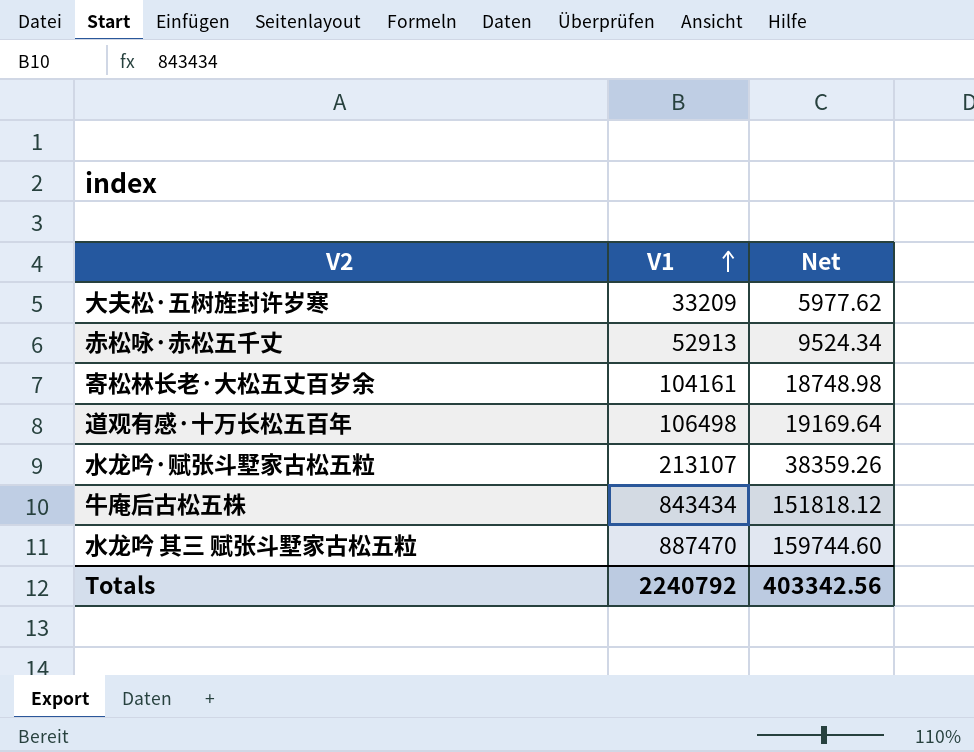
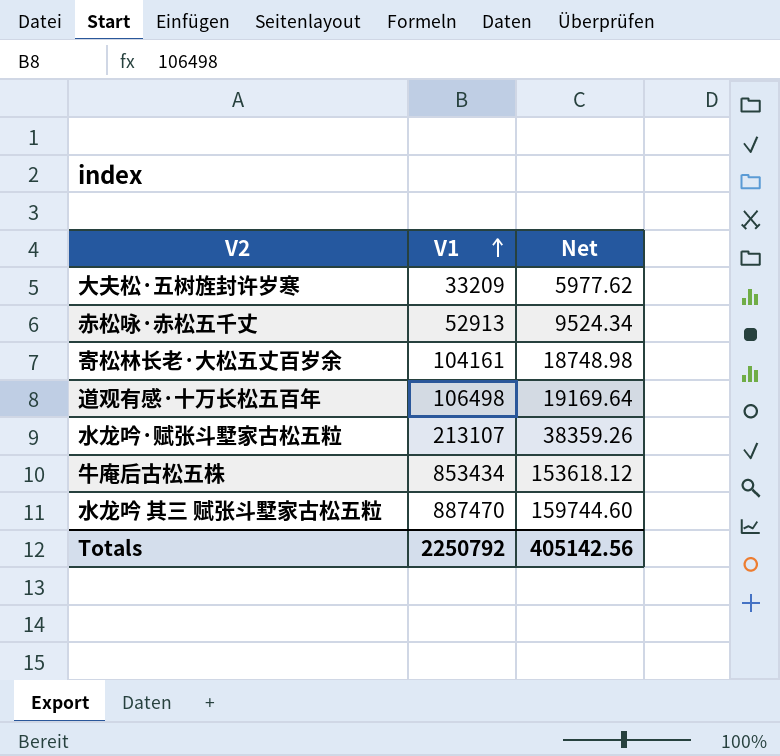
牛庵后古松五株 | V1: 843434 -> 853434
牛庵后古松五株 | Net: 151818.12 -> 153618.12
Totals | V1: 2240792 -> 2250792
Totals | Net: 403342.56 -> 405142.56

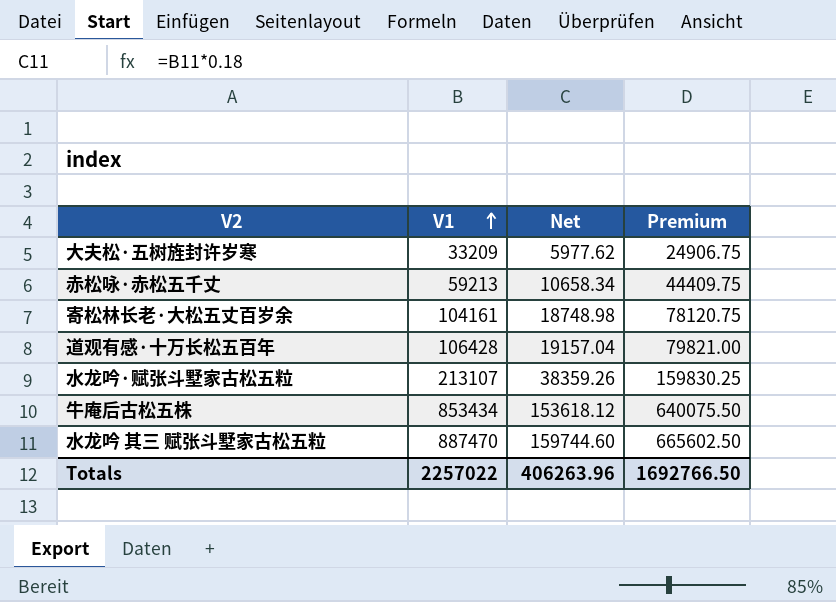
column Premium | formula: none -> [V1] * 0.75
赤松咏·赤松五千丈 | V1: 52913 -> 59213
赤松咏·赤松五千丈 | Net: 9524.34 -> 10658.34
道观有感·十万长松五百年 | V1: 106498 -> 106428
道观有感·十万长松五百年 | Net: 19169.64 -> 19157.04
Totals | V1: 2250792 -> 2257022
Totals | Net: 405142.56 -> 406263.96

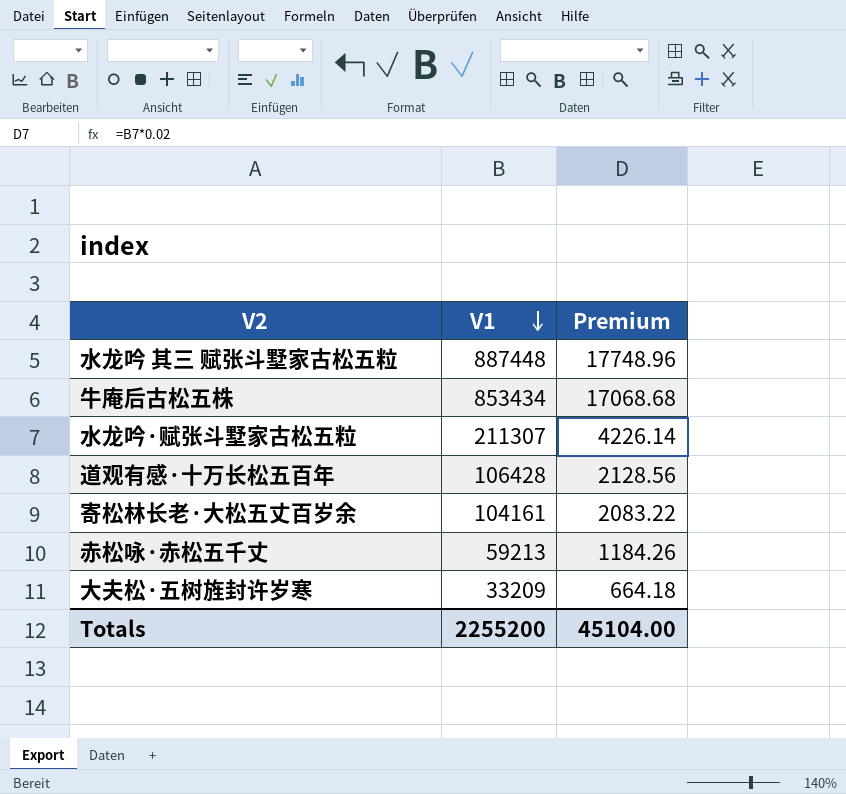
row order: V1 ascending -> V1 descending
column Net | formula: [V1] * 0.18 -> none
column Premium | formula: [V1] * 0.75 -> [V1] * 0.02
水龙吟 其三 赋张斗墅家古松五粒 | V1: 887470 -> 887448
水龙吟·赋张斗墅家古松五粒 | V1: 213107 -> 211307
Totals | V1: 2257022 -> 2255200
Totals | Premium: 1692766.50 -> 45104.00

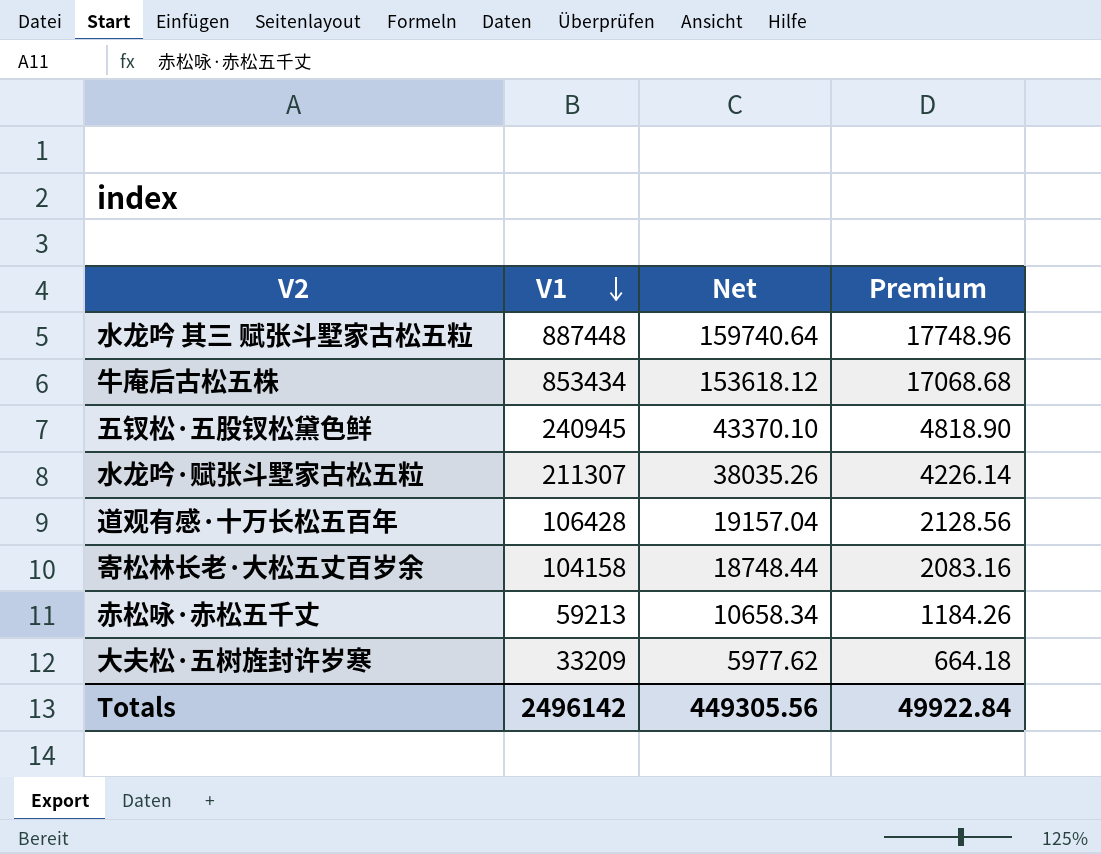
column Net | formula: none -> [V1] * 0.18
row 五钗松·五股钗松黛色鲜: none -> 240945 | 43370.10 | 4818.90
寄松林长老·大松五丈百岁余 | V1: 104161 -> 104158
寄松林长老·大松五丈百岁余 | Premium: 2083.22 -> 2083.16
Totals | V1: 2255200 -> 2496142
Totals | Premium: 45104.00 -> 49922.84

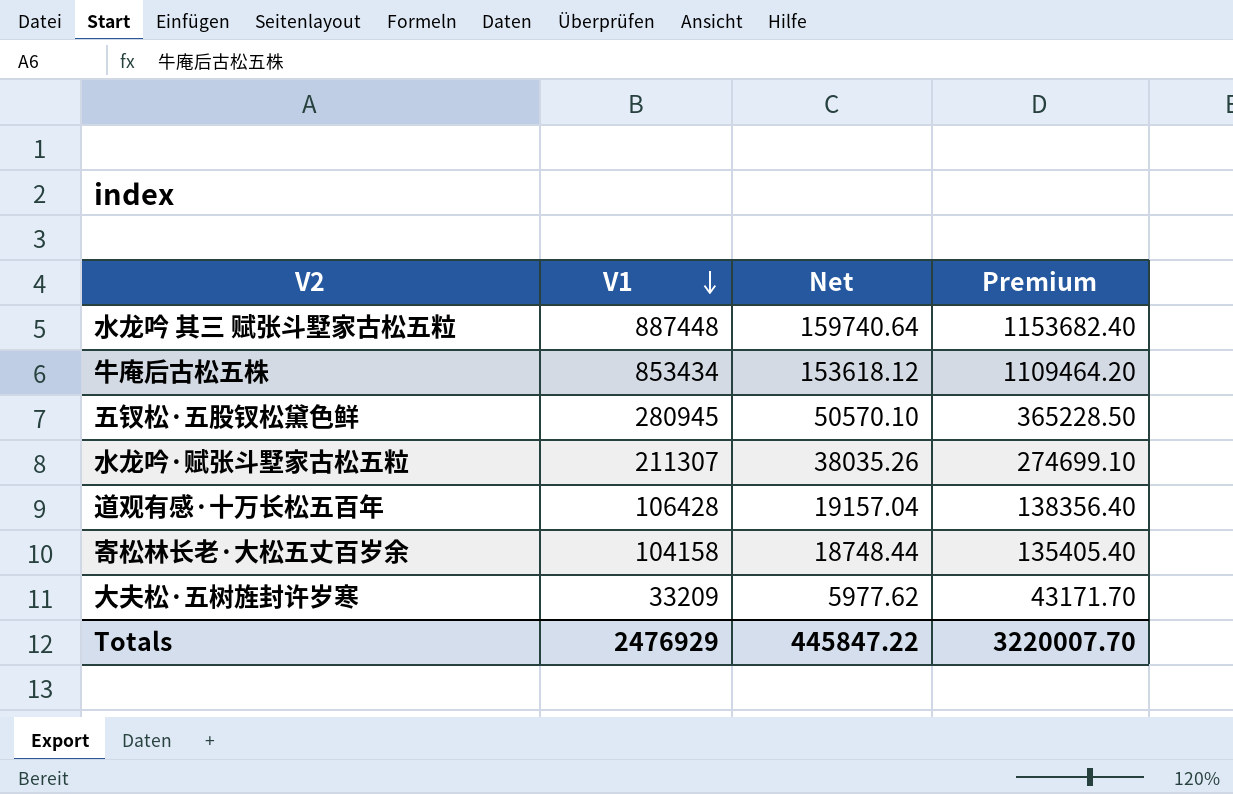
column Premium | formula: [V1] * 0.02 -> [V1] * 1.3
row 赤松咏·赤松五千丈: 59213 | 10658.34 | 1184.26 -> none
五钗松·五股钗松黛色鲜 | V1: 240945 -> 280945
五钗松·五股钗松黛色鲜 | Net: 43370.10 -> 50570.10
Totals | V1: 2496142 -> 2476929
Totals | Net: 449305.56 -> 445847.22
Totals | Premium: 49922.84 -> 3220007.70

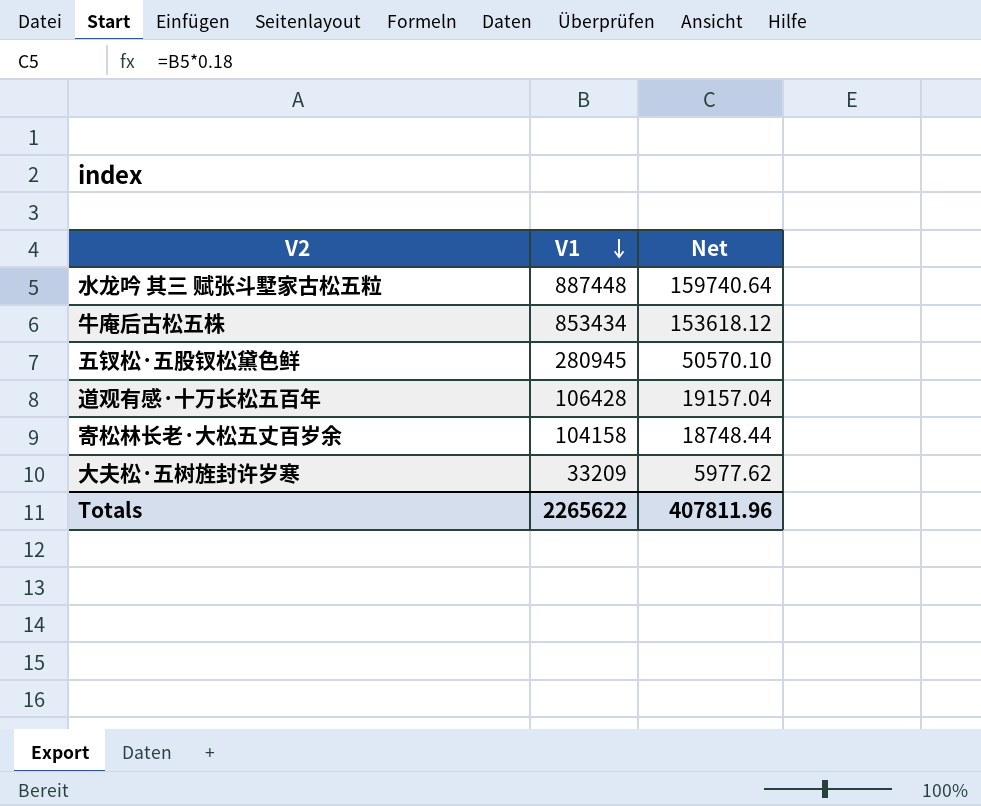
column Premium | formula: [V1] * 1.3 -> none
row 水龙吟·赋张斗墅家古松五粒: 211307 | 38035.26 | 274699.10 -> none
Totals | V1: 2476929 -> 2265622
Totals | Net: 445847.22 -> 407811.96

